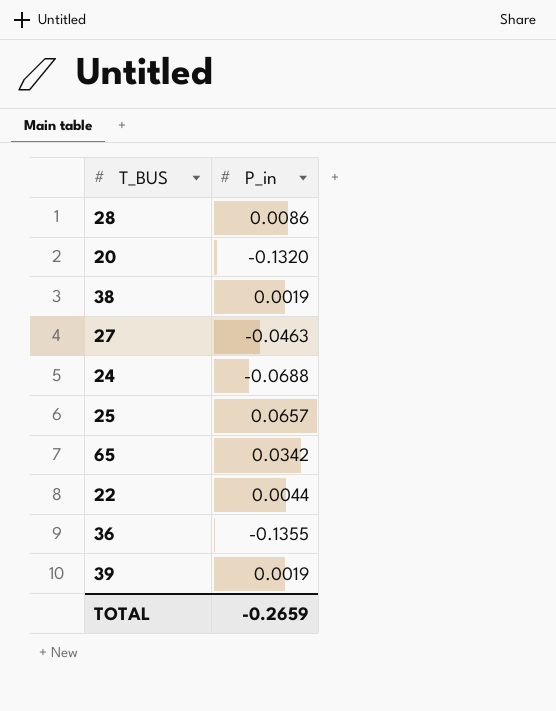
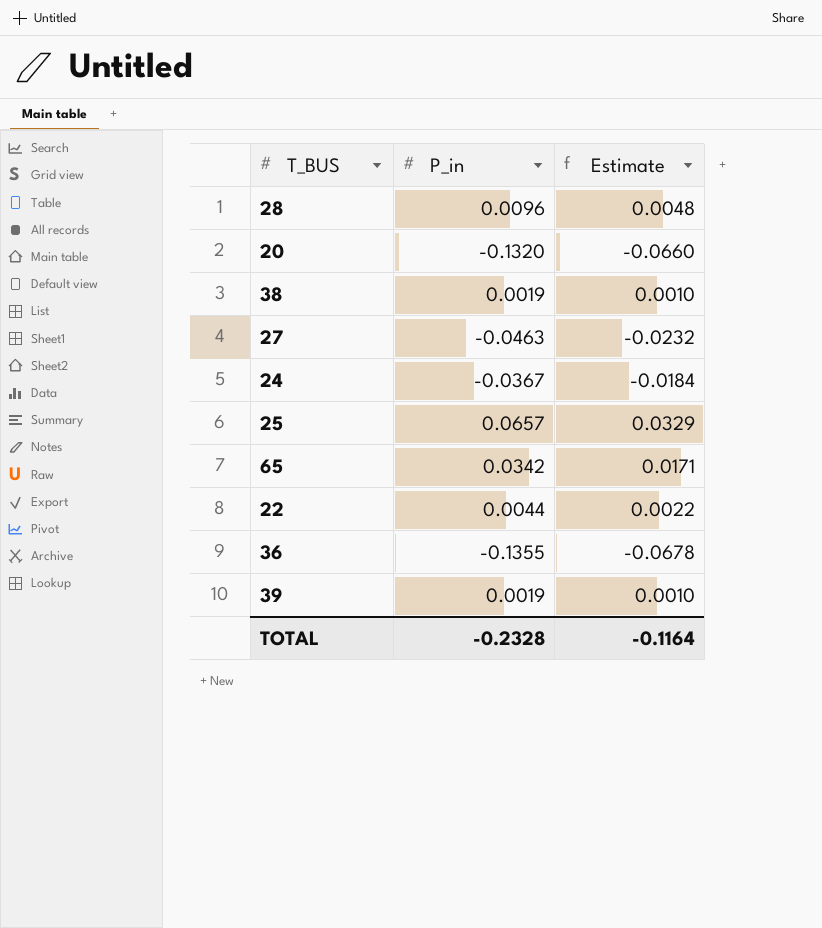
column Estimate | formula: none -> [P_in] * 0.5
28 | P_in: 0.0086 -> 0.0096
24 | P_in: -0.0688 -> -0.0367
TOTAL | P_in: -0.2659 -> -0.2328

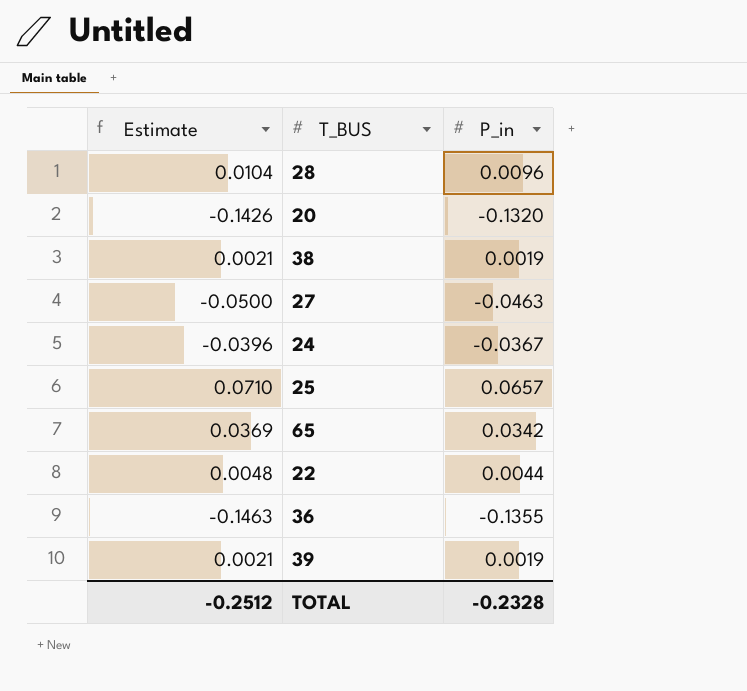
column Estimate | formula: [P_in] * 0.5 -> [P_in] * 1.08
column Estimate | position: 3 -> 1
TOTAL | Estimate: -0.1164 -> -0.2512

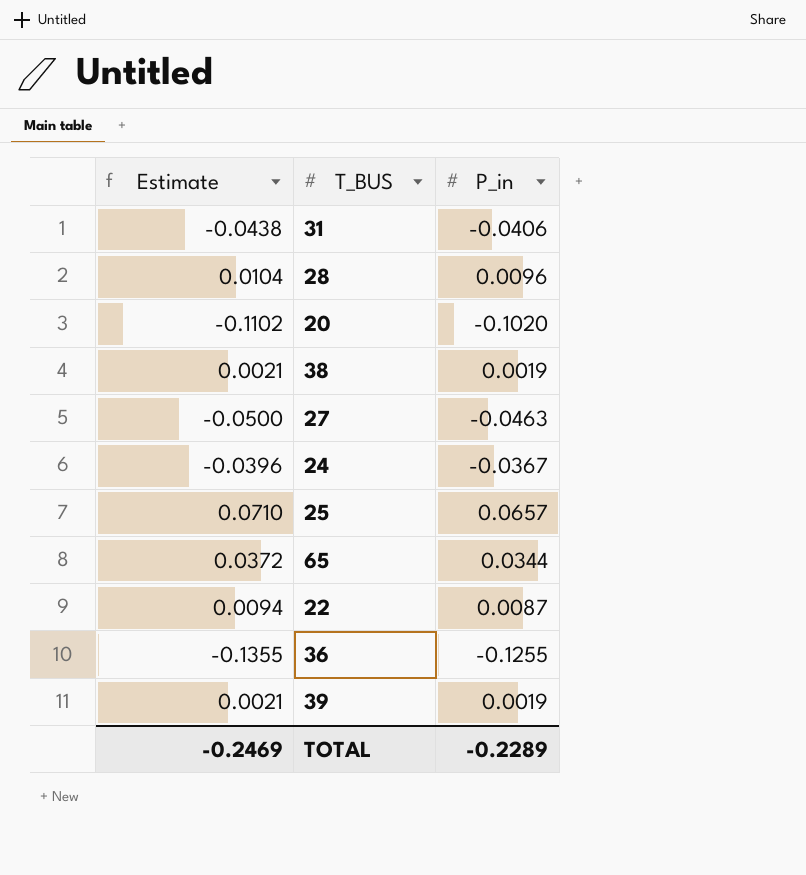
row 31: none -> -0.0438 | -0.0406
20 | Estimate: -0.1426 -> -0.1102
20 | P_in: -0.1320 -> -0.1020
65 | Estimate: 0.0369 -> 0.0372
65 | P_in: 0.0342 -> 0.0344
22 | Estimate: 0.0048 -> 0.0094
22 | P_in: 0.0044 -> 0.0087
36 | Estimate: -0.1463 -> -0.1355
36 | P_in: -0.1355 -> -0.1255
TOTAL | Estimate: -0.2512 -> -0.2469
TOTAL | P_in: -0.2328 -> -0.2289

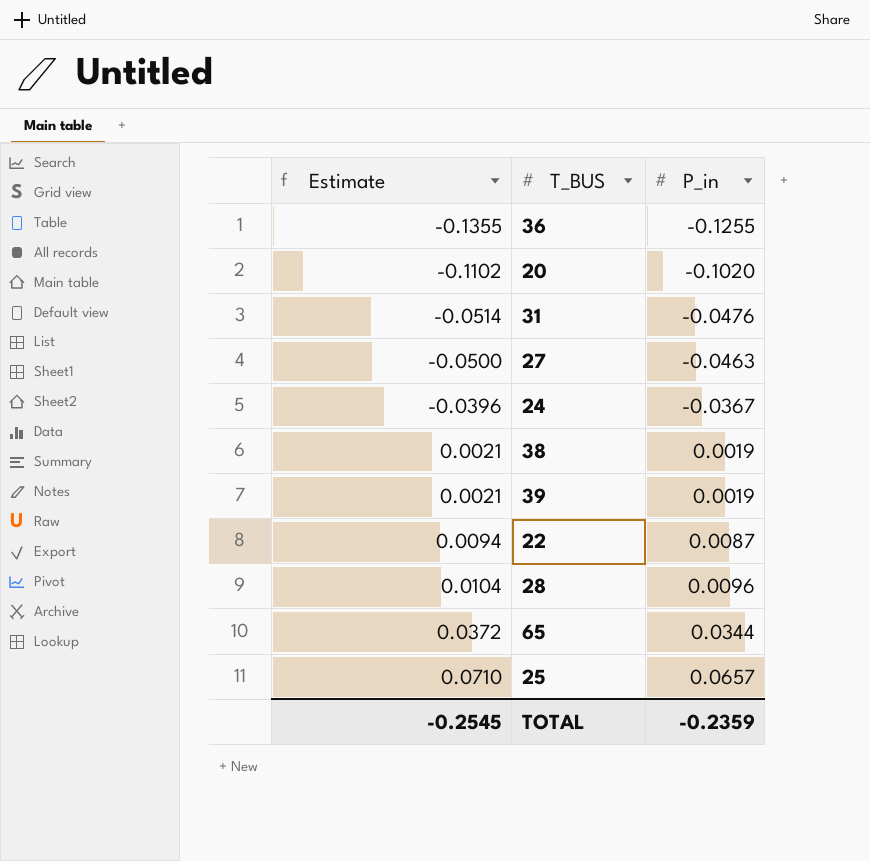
row order: none -> Estimate ascending
31 | Estimate: -0.0438 -> -0.0514
31 | P_in: -0.0406 -> -0.0476
TOTAL | Estimate: -0.2469 -> -0.2545
TOTAL | P_in: -0.2289 -> -0.2359

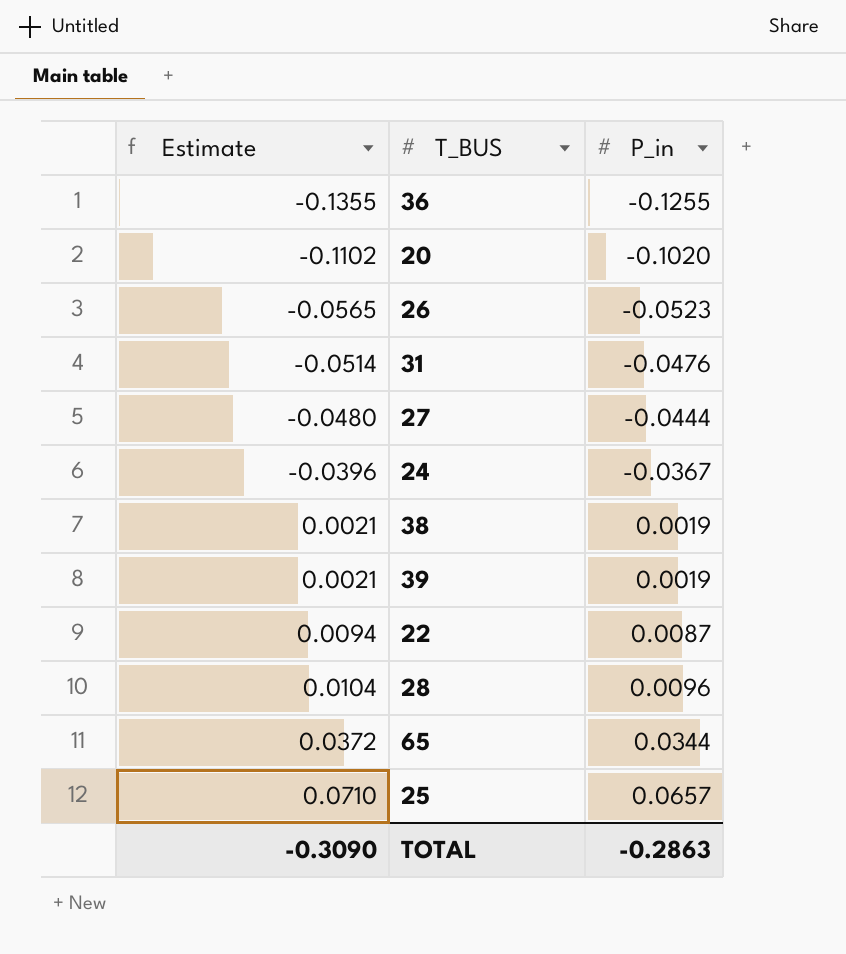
row 26: none -> -0.0565 | -0.0523
27 | Estimate: -0.0500 -> -0.0480
27 | P_in: -0.0463 -> -0.0444
TOTAL | Estimate: -0.2545 -> -0.3090
TOTAL | P_in: -0.2359 -> -0.2863

